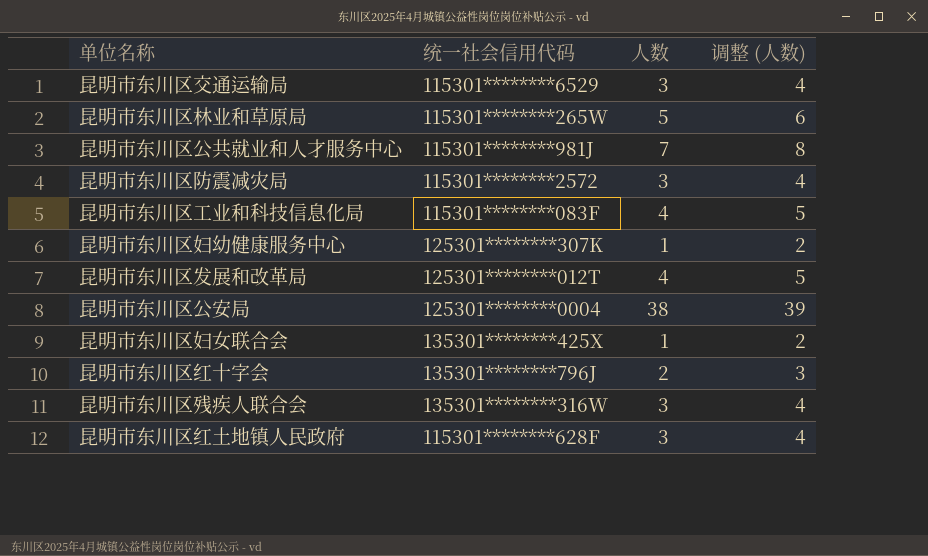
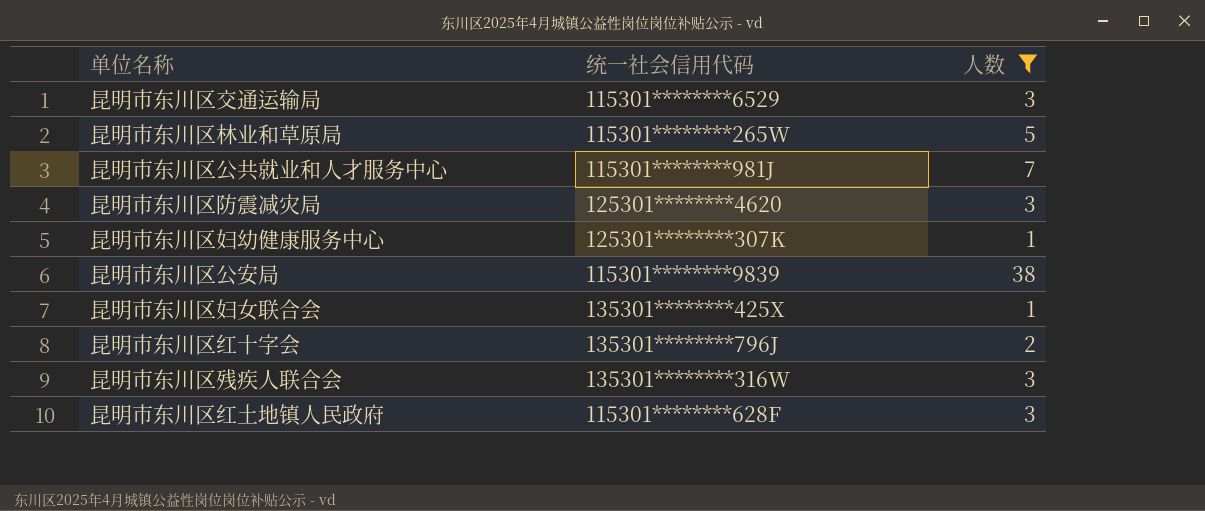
filter: none -> 人数 != 4
column 调整 (人数) | formula: [人数] + 1 -> none
昆明市东川区防震减灾局 | 统一社会信用代码: 115301********2572 -> 125301********4620
昆明市东川区公安局 | 统一社会信用代码: 125301********0004 -> 115301********9839

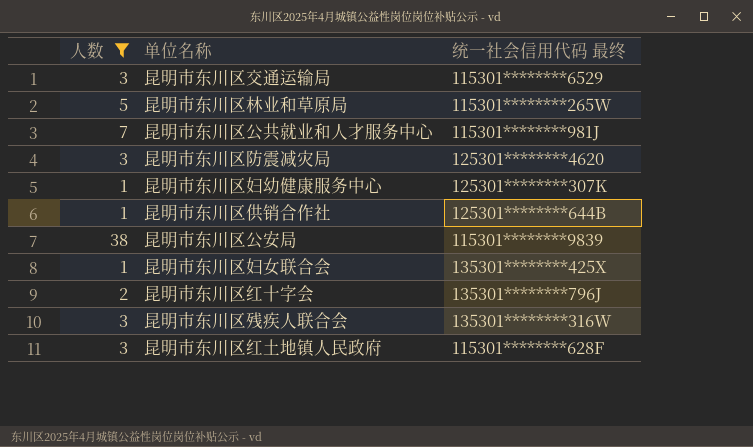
column 人数 | position: 3 -> 1
column name: 统一社会信用代码 -> 统一社会信用代码 最终
row 昆明市东川区供销合作社: none -> 1 | 125301********644B

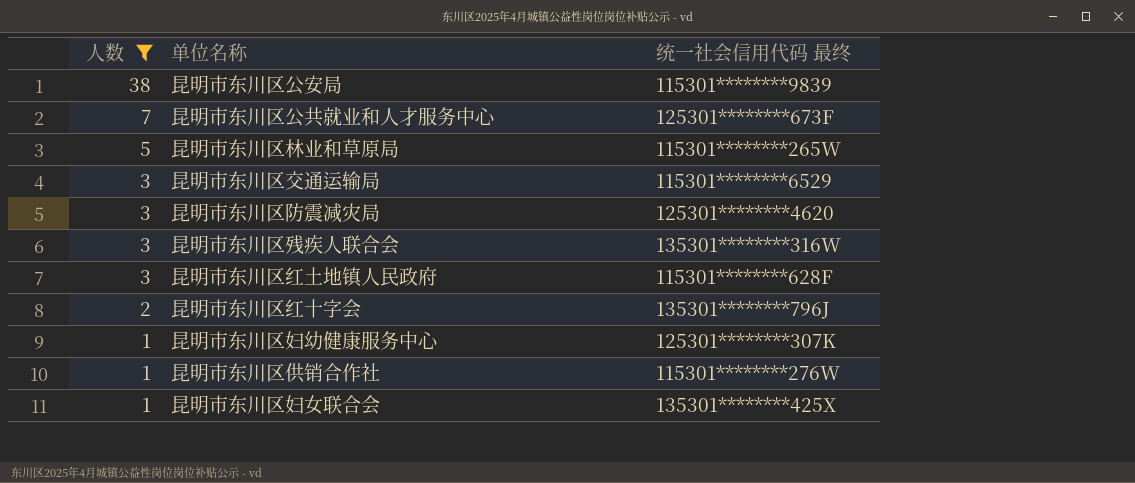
row order: none -> 人数 descending
昆明市东川区公共就业和人才服务中心 | 统一社会信用代码 最终: 115301********981J -> 125301********673F
昆明市东川区供销合作社 | 统一社会信用代码 最终: 125301********644B -> 115301********276W

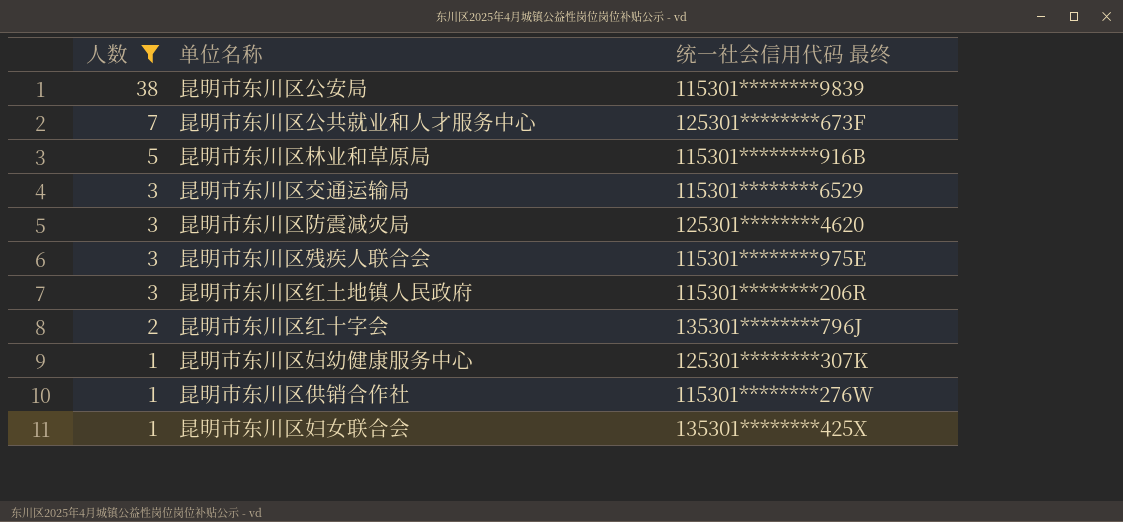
昆明市东川区林业和草原局 | 统一社会信用代码 最终: 115301********265W -> 115301********916B
昆明市东川区残疾人联合会 | 统一社会信用代码 最终: 135301********316W -> 115301********975E
昆明市东川区红土地镇人民政府 | 统一社会信用代码 最终: 115301********628F -> 115301********206R

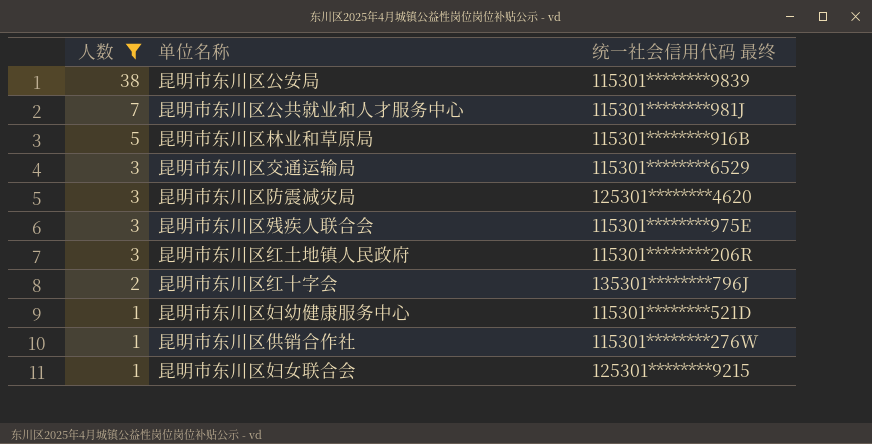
昆明市东川区公共就业和人才服务中心 | 统一社会信用代码 最终: 125301********673F -> 115301********981J
昆明市东川区妇幼健康服务中心 | 统一社会信用代码 最终: 125301********307K -> 115301********521D
昆明市东川区妇女联合会 | 统一社会信用代码 最终: 135301********425X -> 125301********9215

